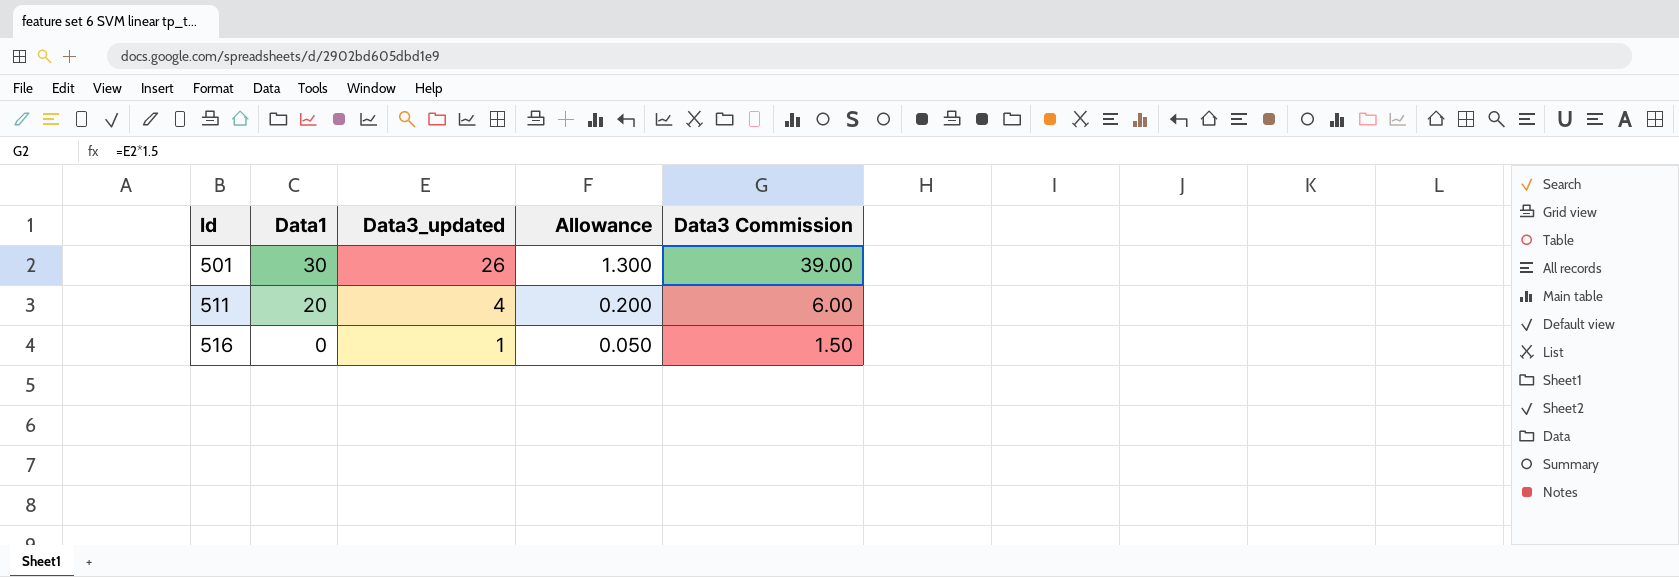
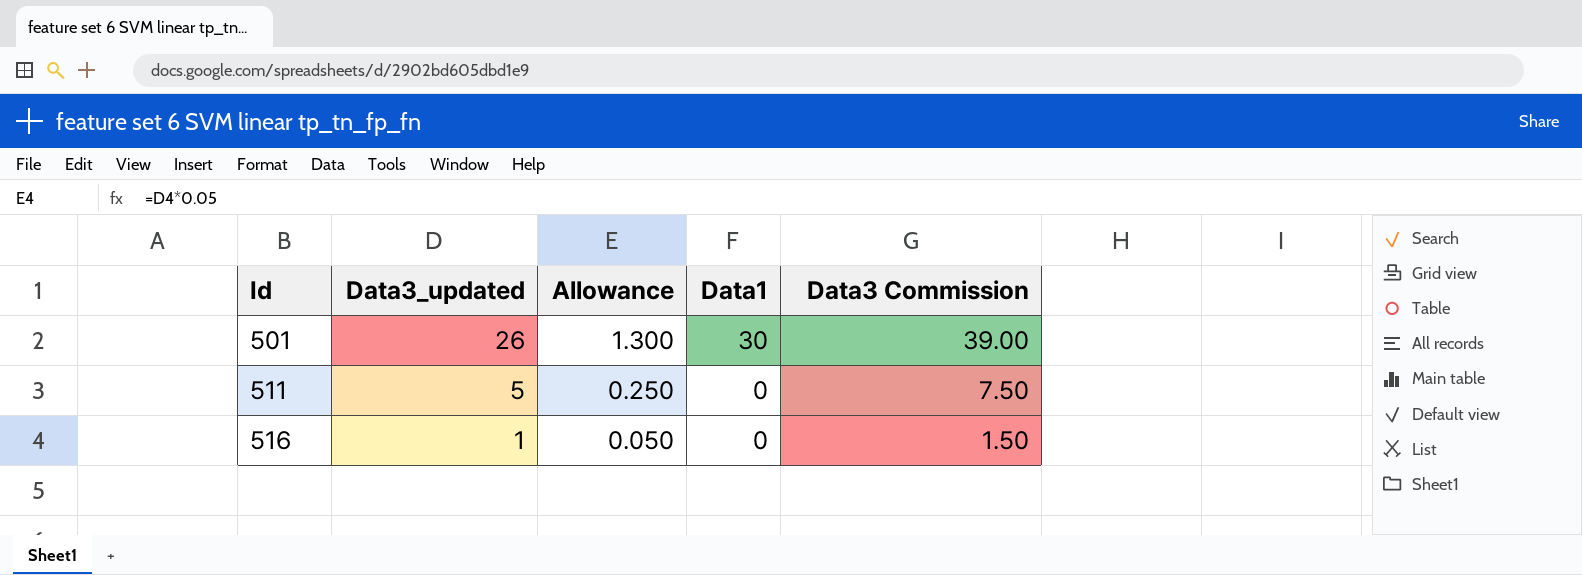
column Data1 | position: 2 -> 4
511 | Data3_updated: 4 -> 5
511 | Allowance: 0.200 -> 0.250
511 | Data1: 20 -> 0
511 | Data3 Commission: 6.00 -> 7.50

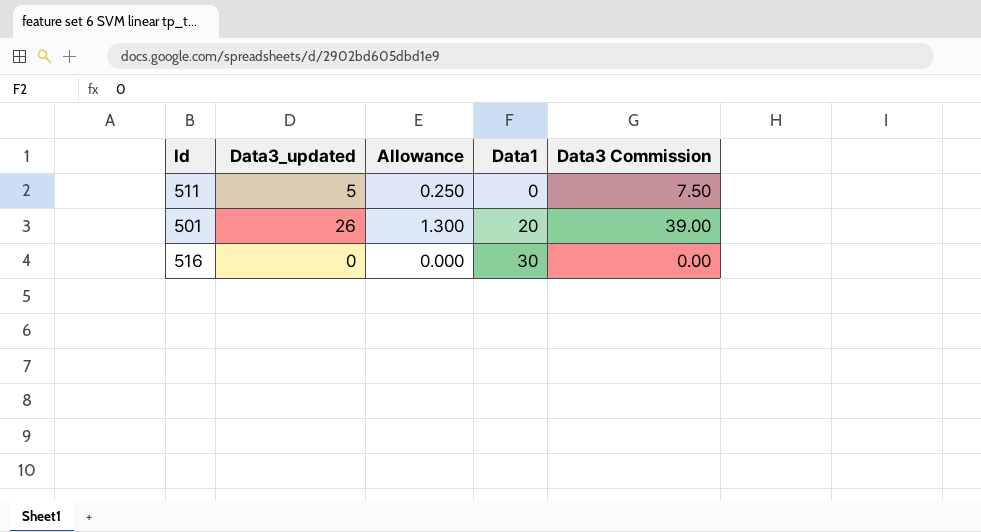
row order: Id ascending -> Data1 ascending
501 | Data1: 30 -> 20
516 | Data3_updated: 1 -> 0
516 | Allowance: 0.050 -> 0.000
516 | Data1: 0 -> 30
516 | Data3 Commission: 1.50 -> 0.00

